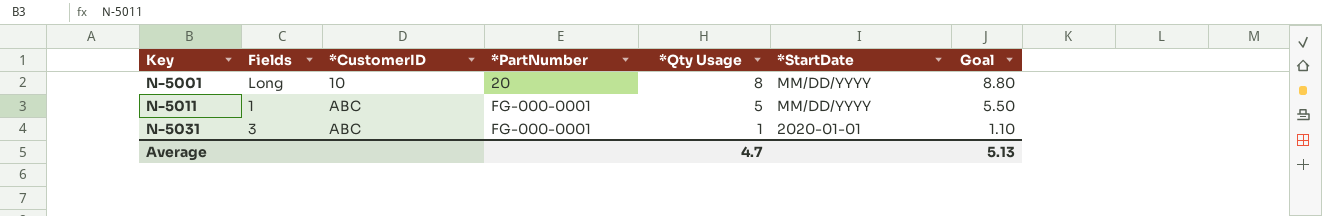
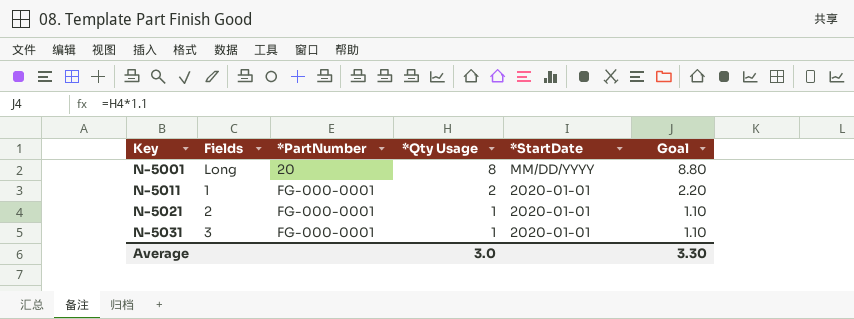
column *CustomerID | position: 3 -> none
N-5011 | *Qty Usage: 5 -> 2
N-5011 | *StartDate: MM/DD/YYYY -> 2020-01-01
N-5011 | Goal: 5.50 -> 2.20
row N-5021: none -> 2 | FG-000-0001 | 1 | 2020-01-01 | 1.10
Average | *Qty Usage: 4.7 -> 3.0
Average | Goal: 5.13 -> 3.30

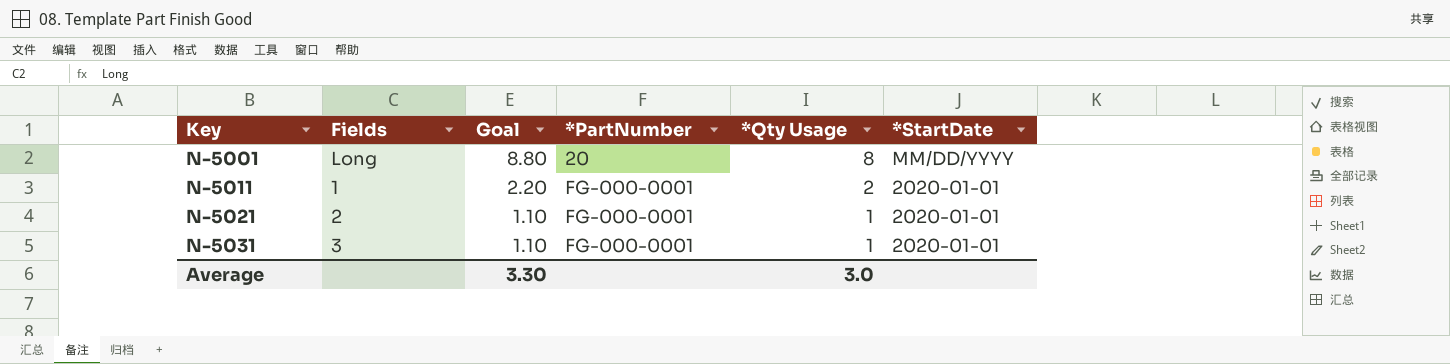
column Goal | position: 6 -> 3

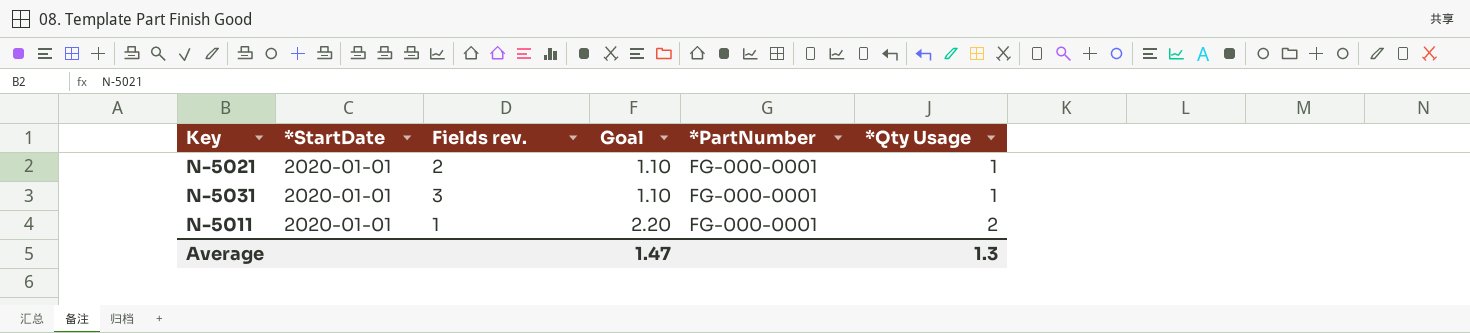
row order: Key ascending -> Goal ascending
column *StartDate | position: 6 -> 2
column name: Fields -> Fields rev.
row N-5001: Long | 8.80 | 20 | 8 | MM/DD/YYYY -> none
Average | Goal: 3.30 -> 1.47
Average | *Qty Usage: 3.0 -> 1.3

